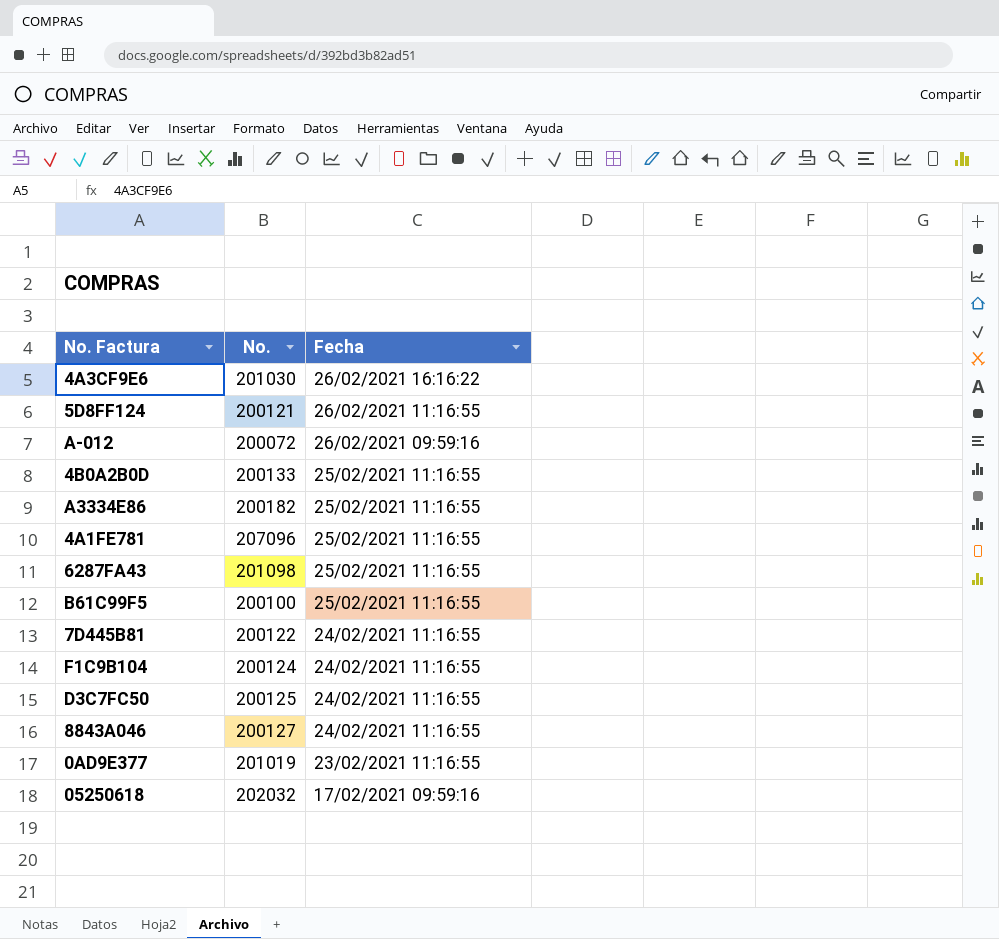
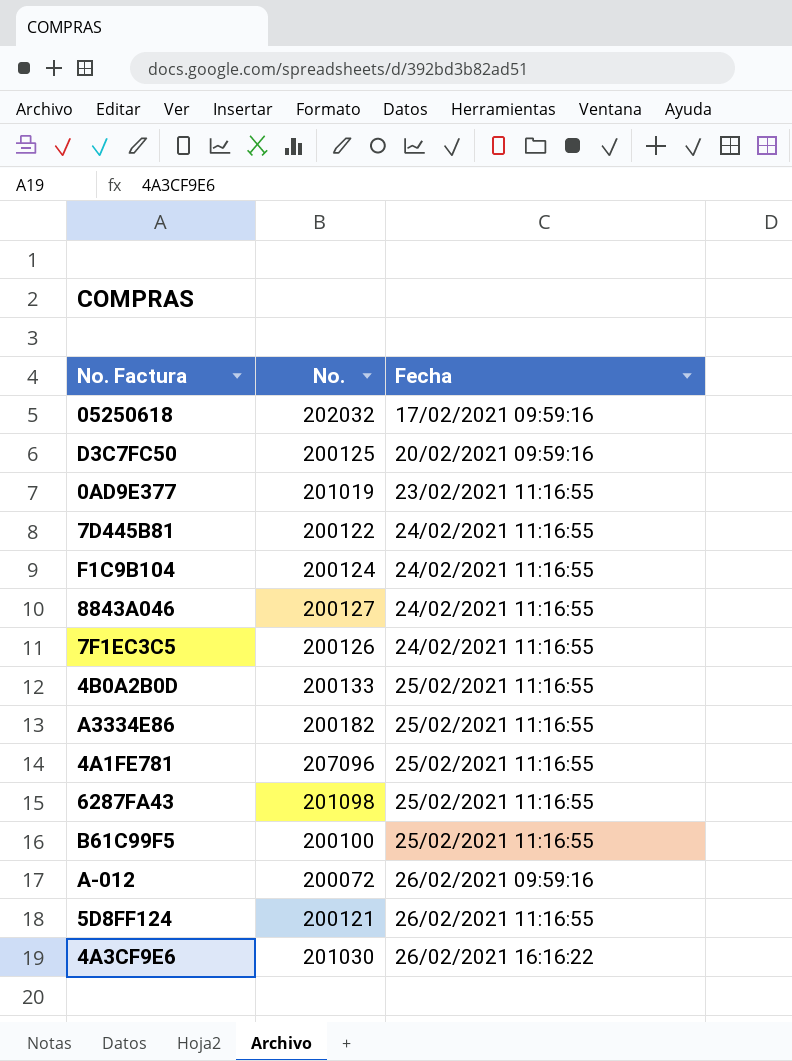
row order: Fecha descending -> Fecha ascending
D3C7FC50 | Fecha: 24/02/2021 11:16:55 -> 20/02/2021 09:59:16
row 7F1EC3C5: none -> 200126 | 24/02/2021 11:16:55

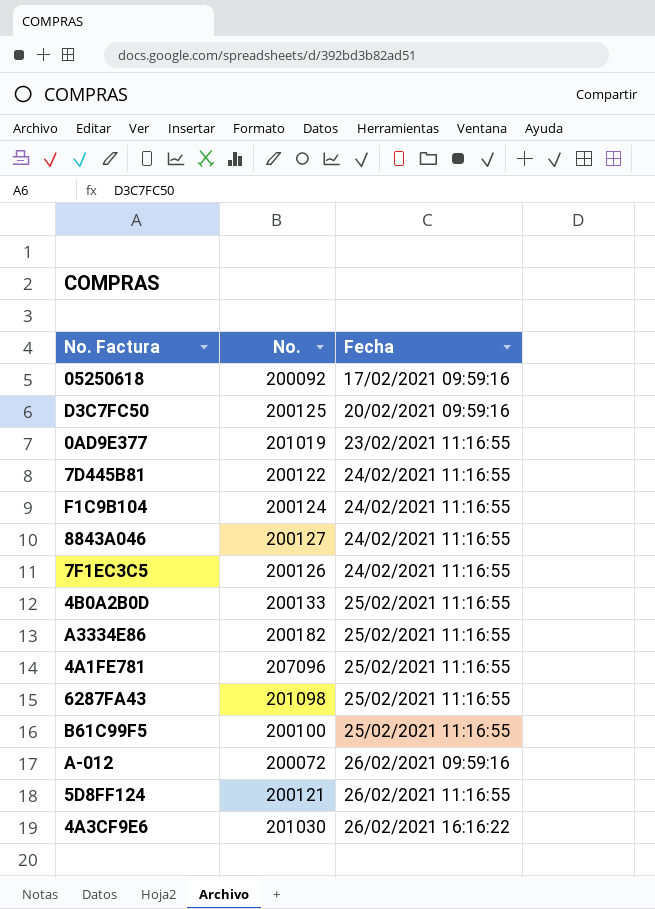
05250618 | No.: 202032 -> 200092

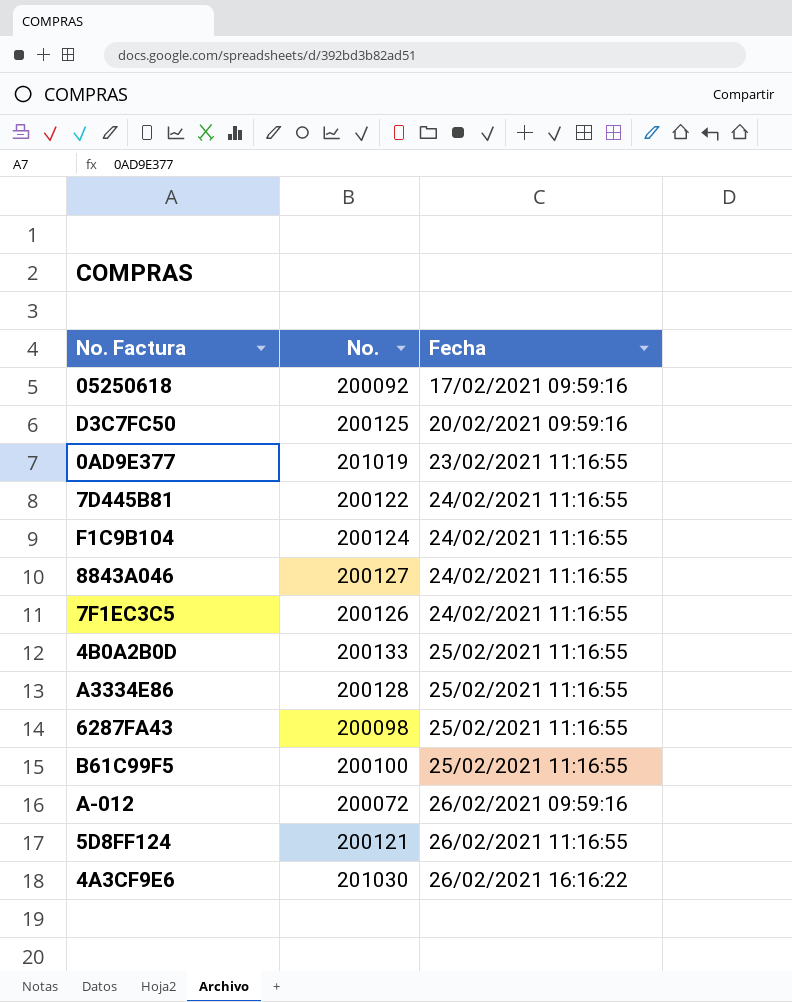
row 4A1FE781: 207096 | 25/02/2021 11:16:55 -> none
A3334E86 | No.: 200182 -> 200128
6287FA43 | No.: 201098 -> 200098

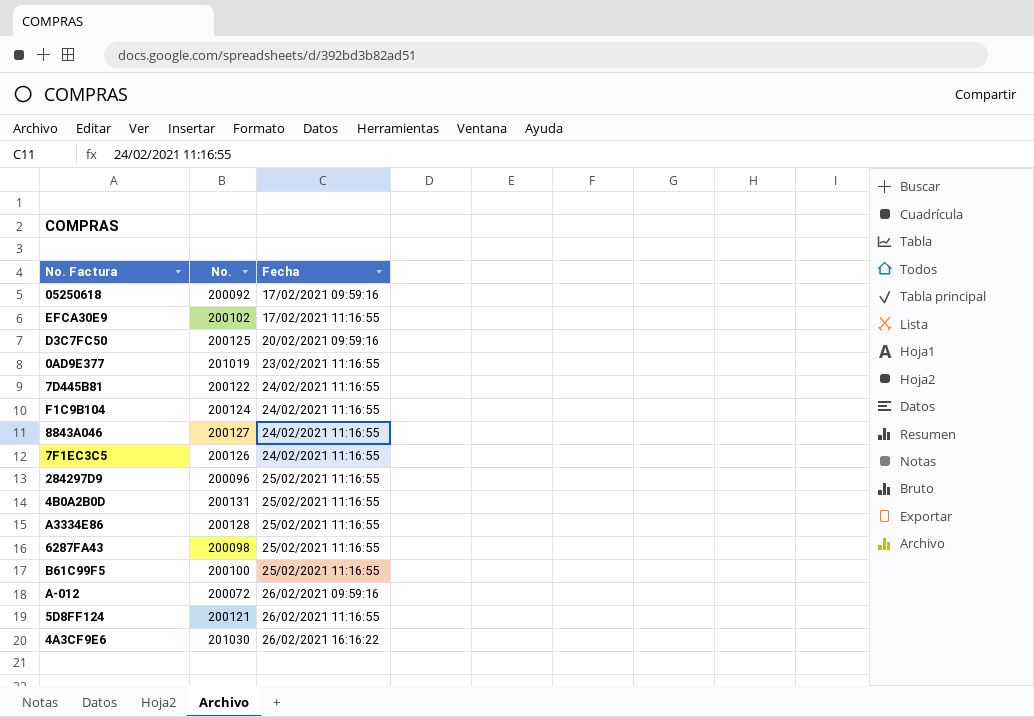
row EFCA30E9: none -> 200102 | 17/02/2021 11:16:55
row 284297D9: none -> 200096 | 25/02/2021 11:16:55
4B0A2B0D | No.: 200133 -> 200131

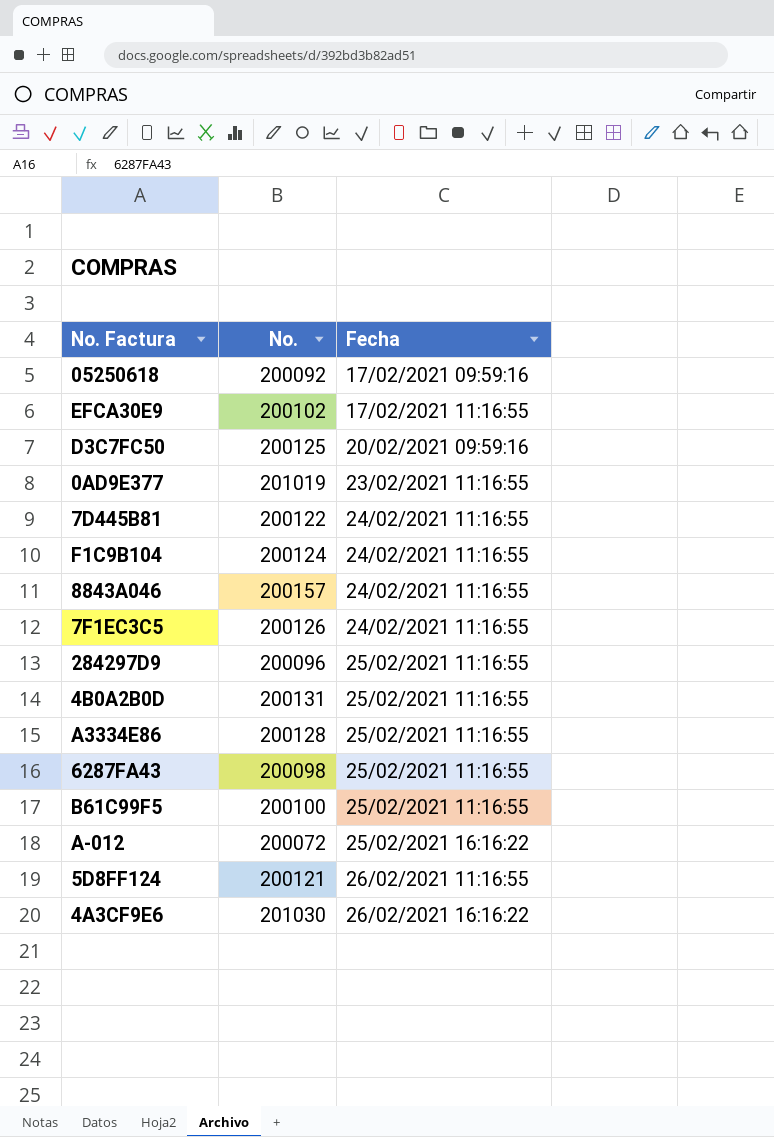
8843A046 | No.: 200127 -> 200157
A-012 | Fecha: 26/02/2021 09:59:16 -> 25/02/2021 16:16:22

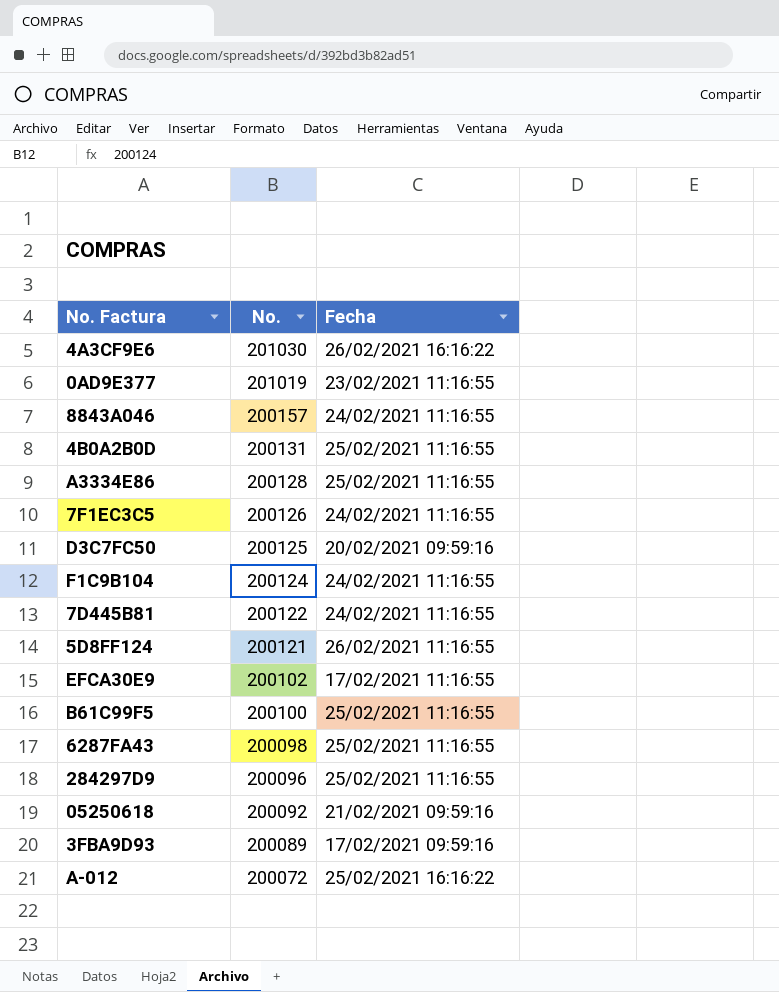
row order: Fecha ascending -> No. descending
05250618 | Fecha: 17/02/2021 09:59:16 -> 21/02/2021 09:59:16
row 3FBA9D93: none -> 200089 | 17/02/2021 09:59:16

